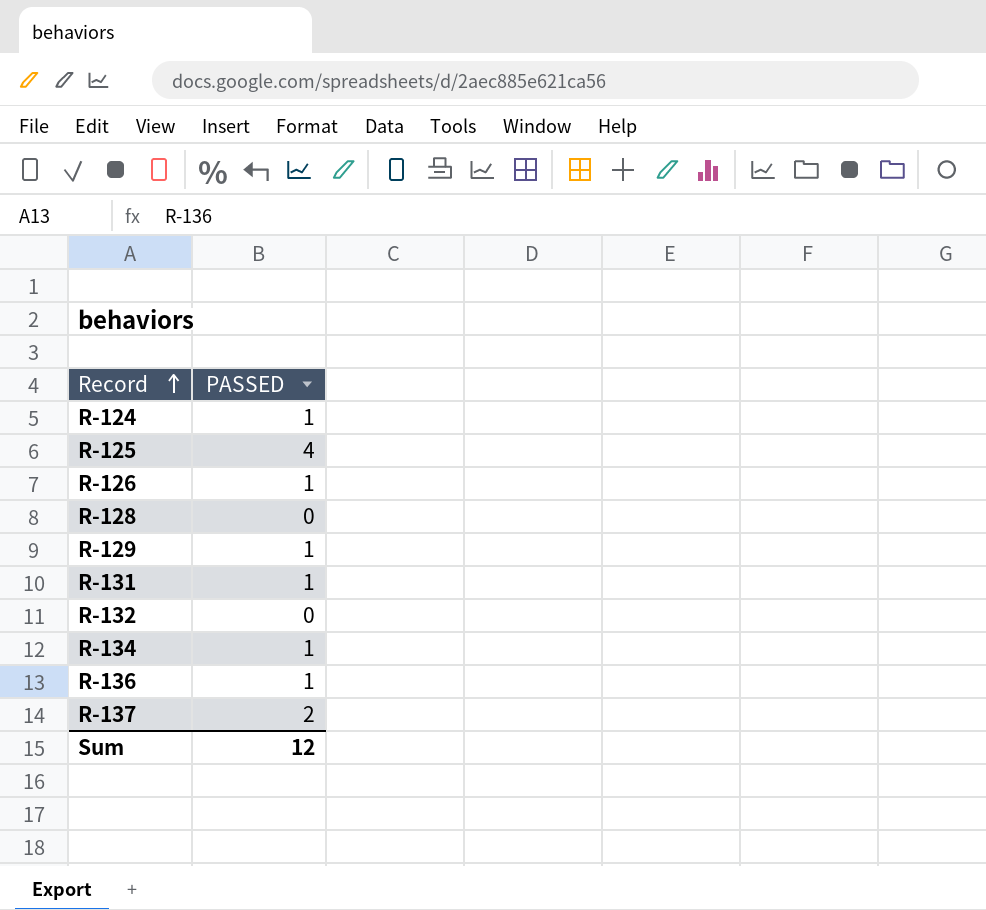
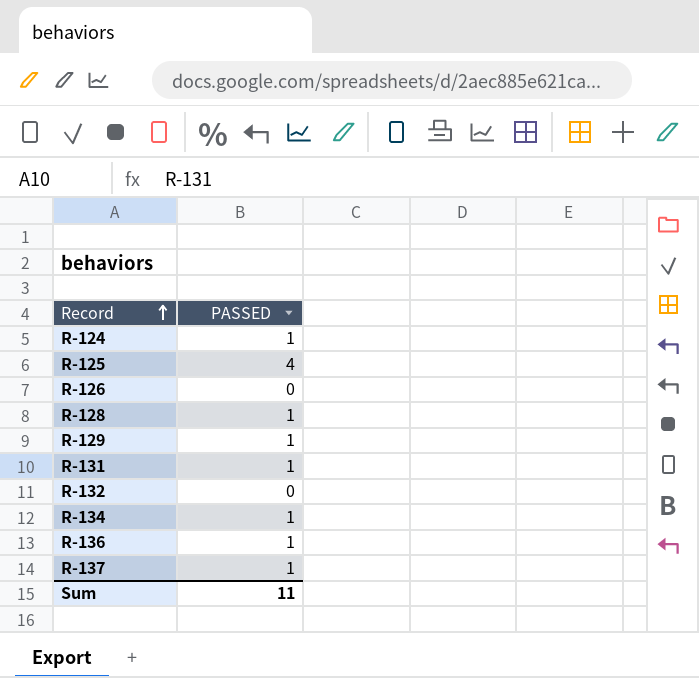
R-126 | PASSED: 1 -> 0
R-128 | PASSED: 0 -> 1
R-137 | PASSED: 2 -> 1
Sum | PASSED: 12 -> 11

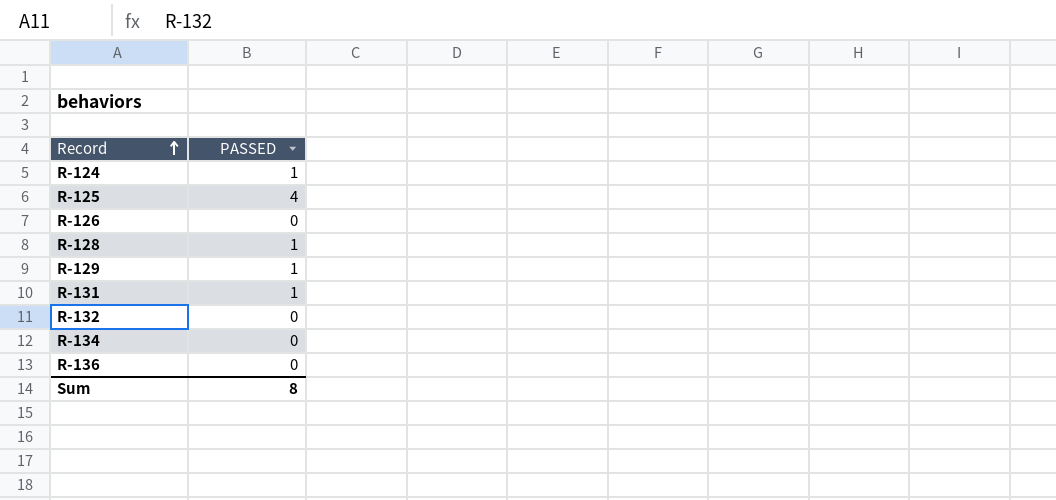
row R-137: 1 -> none
R-134 | PASSED: 1 -> 0
R-136 | PASSED: 1 -> 0
Sum | PASSED: 11 -> 8

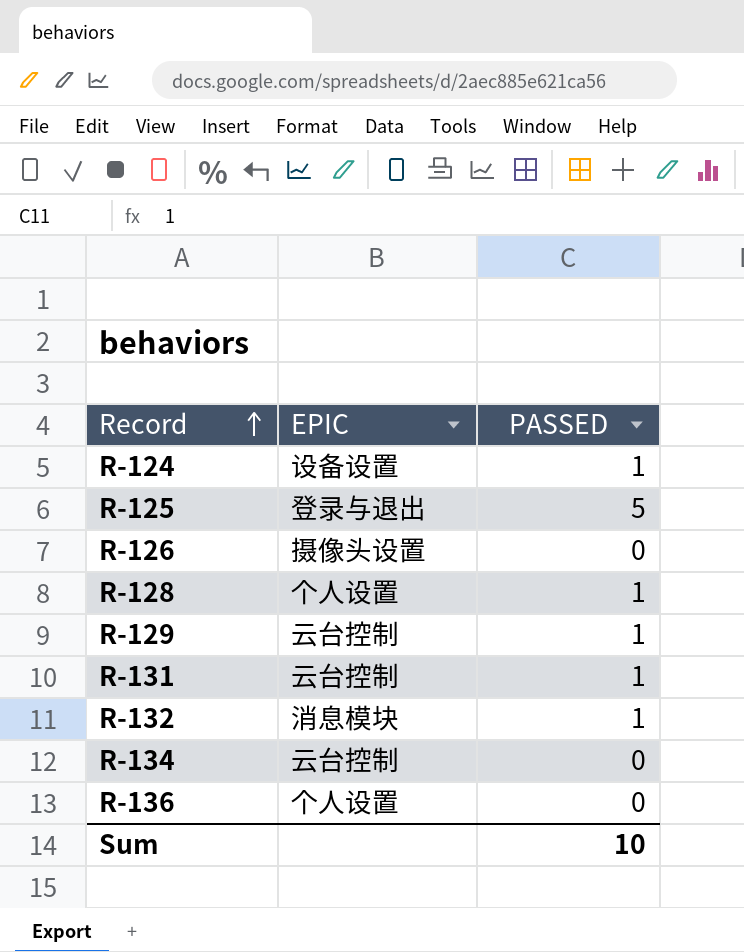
column EPIC | position: none -> 2
R-125 | PASSED: 4 -> 5
R-132 | PASSED: 0 -> 1
Sum | PASSED: 8 -> 10

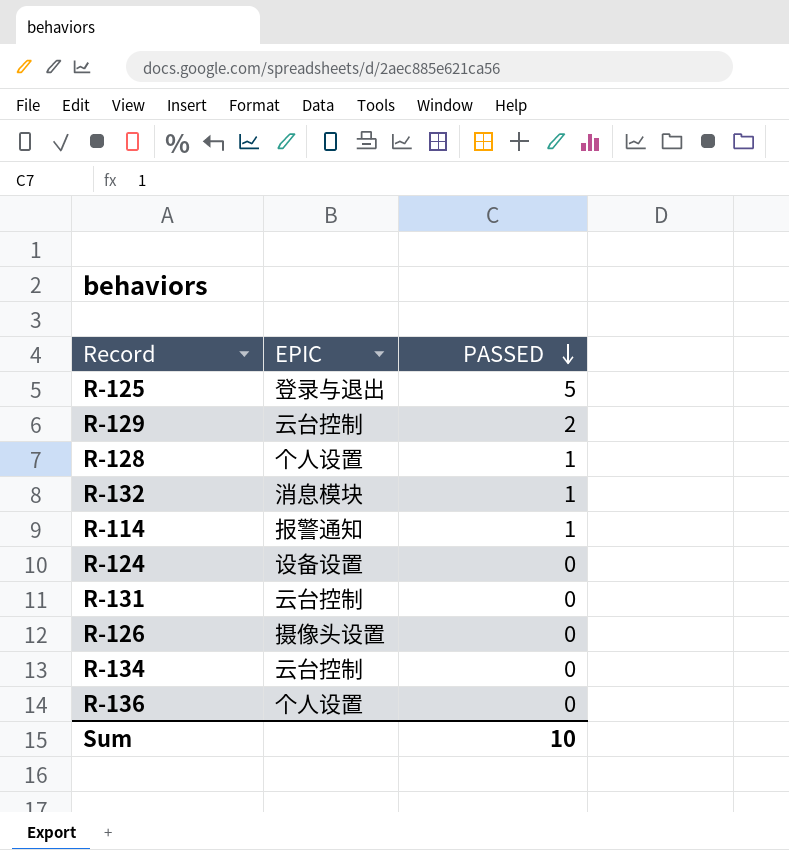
row order: Record ascending -> PASSED descending
R-129 | PASSED: 1 -> 2
row R-114: none -> 报警通知 | 1
R-124 | PASSED: 1 -> 0
R-131 | PASSED: 1 -> 0

